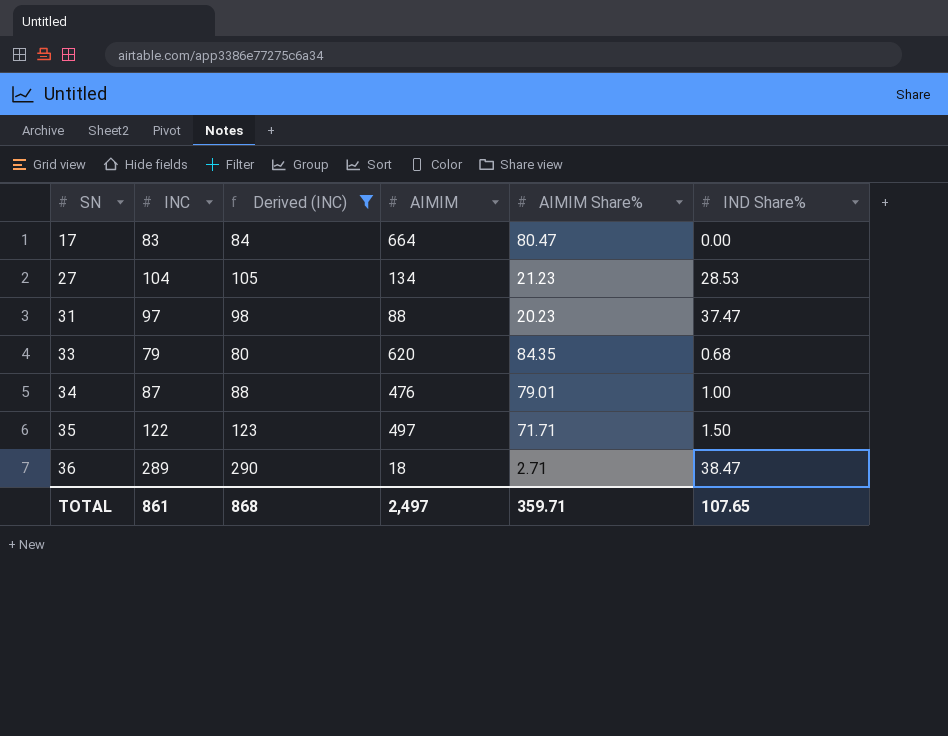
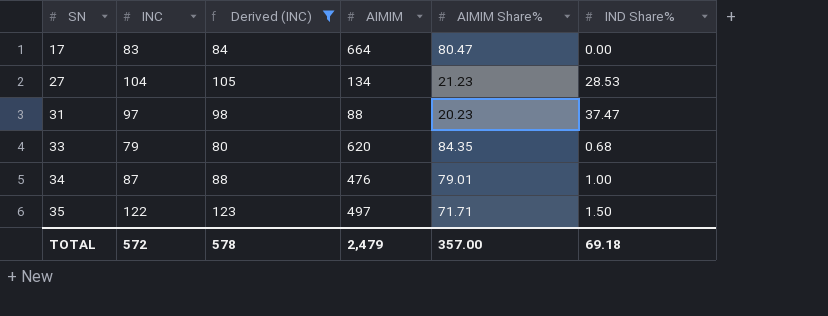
row 36: 289 | 290 | 18 | 2.71 | 38.47 -> none
TOTAL | INC: 861 -> 572
TOTAL | Derived (INC): 868 -> 578
TOTAL | AIMIM: 2,497 -> 2,479
TOTAL | AIMIM Share%: 359.71 -> 357.00
TOTAL | IND Share%: 107.65 -> 69.18

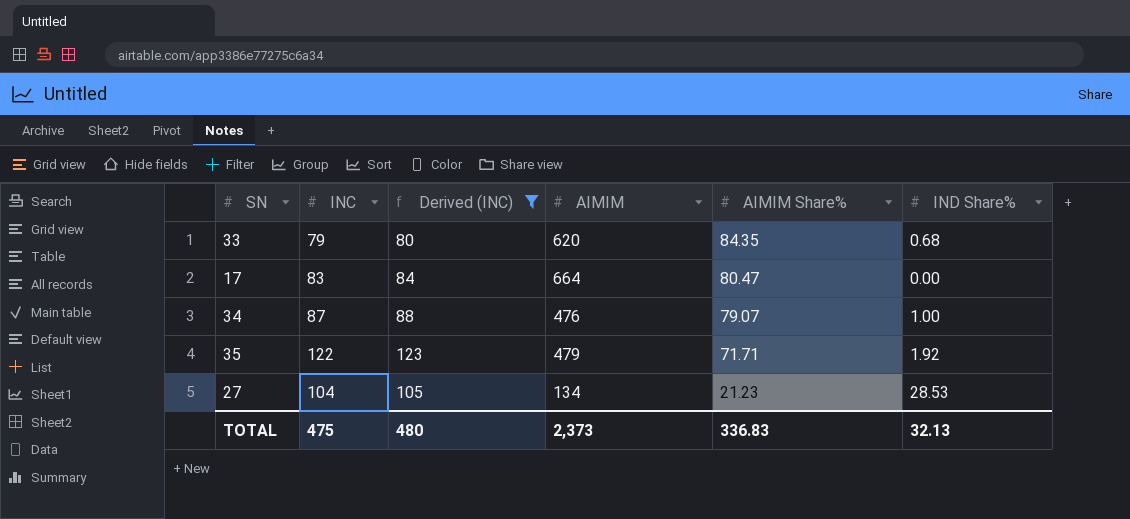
row order: SN ascending -> AIMIM Share% descending
row 31: 97 | 98 | 88 | 20.23 | 37.47 -> none
34 | AIMIM Share%: 79.01 -> 79.07
35 | AIMIM: 497 -> 479
35 | IND Share%: 1.50 -> 1.92
TOTAL | INC: 572 -> 475
TOTAL | Derived (INC): 578 -> 480
TOTAL | AIMIM: 2,479 -> 2,373
TOTAL | AIMIM Share%: 357.00 -> 336.83
TOTAL | IND Share%: 69.18 -> 32.13

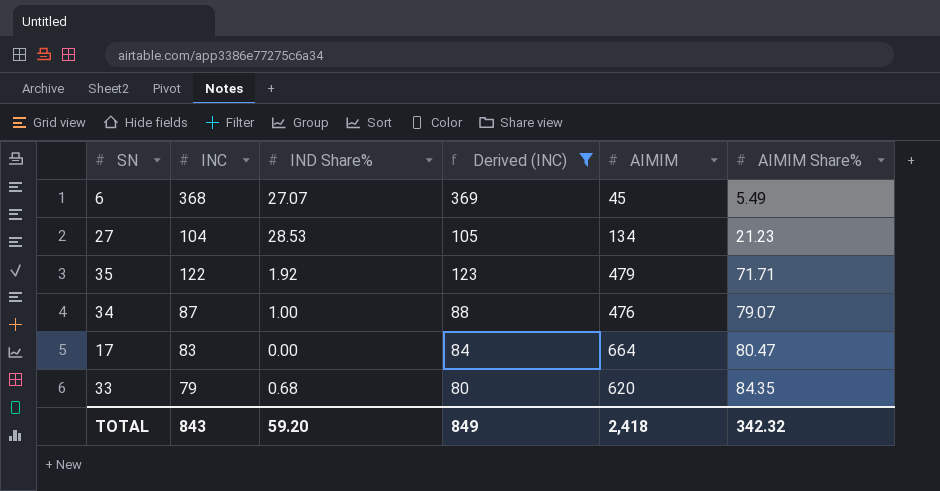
row order: AIMIM Share% descending -> AIMIM Share% ascending
column IND Share% | position: 6 -> 3
row 6: none -> 368 | 27.07 | 369 | 45 | 5.49
TOTAL | INC: 475 -> 843
TOTAL | IND Share%: 32.13 -> 59.20
TOTAL | Derived (INC): 480 -> 849
TOTAL | AIMIM: 2,373 -> 2,418
TOTAL | AIMIM Share%: 336.83 -> 342.32

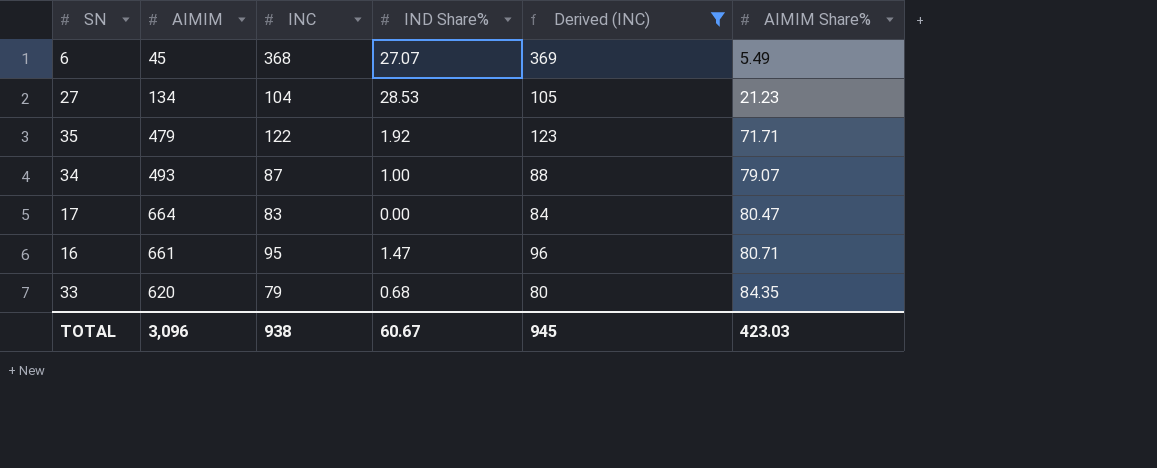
column AIMIM | position: 5 -> 2
34 | AIMIM: 476 -> 493
row 16: none -> 661 | 95 | 1.47 | 96 | 80.71
TOTAL | AIMIM: 2,418 -> 3,096
TOTAL | INC: 843 -> 938
TOTAL | IND Share%: 59.20 -> 60.67
TOTAL | Derived (INC): 849 -> 945
TOTAL | AIMIM Share%: 342.32 -> 423.03

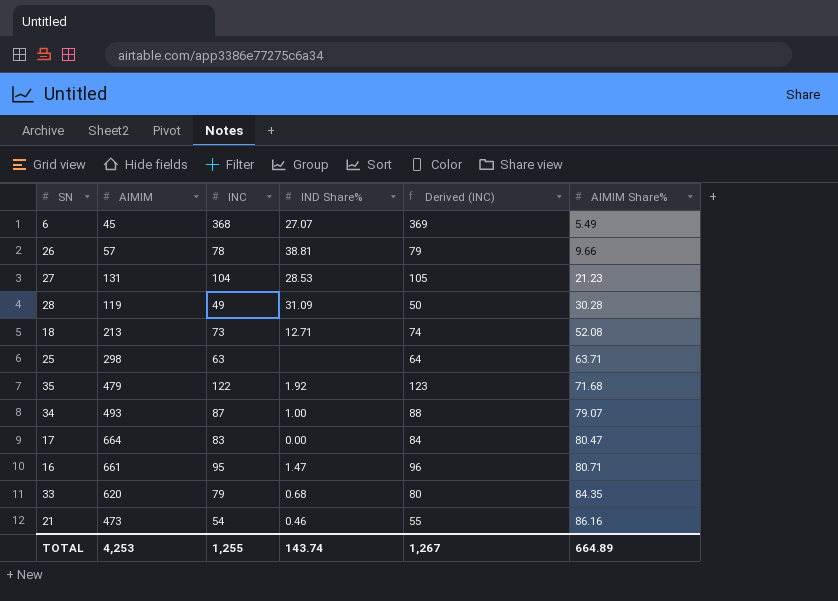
filter: Derived (INC) >= 80 -> none
27 | AIMIM: 134 -> 131
35 | AIMIM Share%: 71.71 -> 71.68
TOTAL | AIMIM: 3,096 -> 4,253
TOTAL | INC: 938 -> 1,255
TOTAL | IND Share%: 60.67 -> 143.74
TOTAL | Derived (INC): 945 -> 1,267
TOTAL | AIMIM Share%: 423.03 -> 664.89

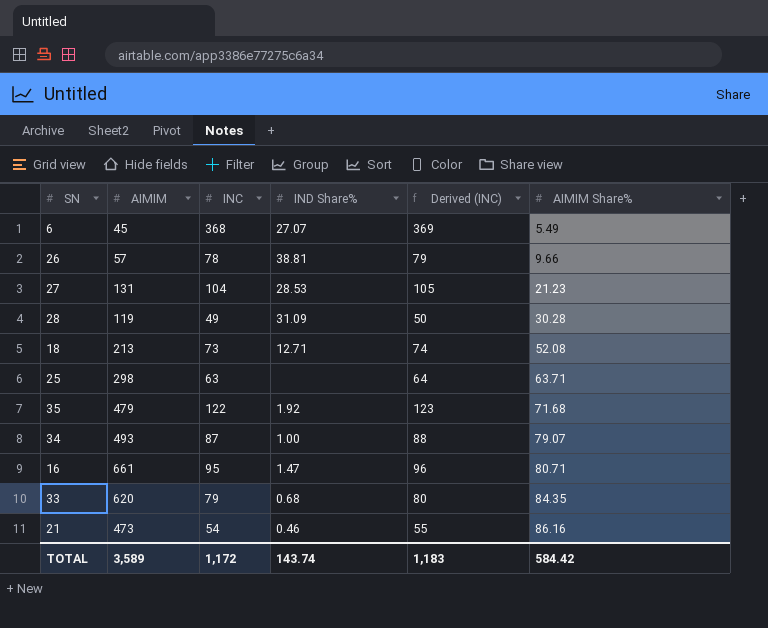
row 17: 664 | 83 | 0.00 | 84 | 80.47 -> none
TOTAL | AIMIM: 4,253 -> 3,589
TOTAL | INC: 1,255 -> 1,172
TOTAL | Derived (INC): 1,267 -> 1,183
TOTAL | AIMIM Share%: 664.89 -> 584.42

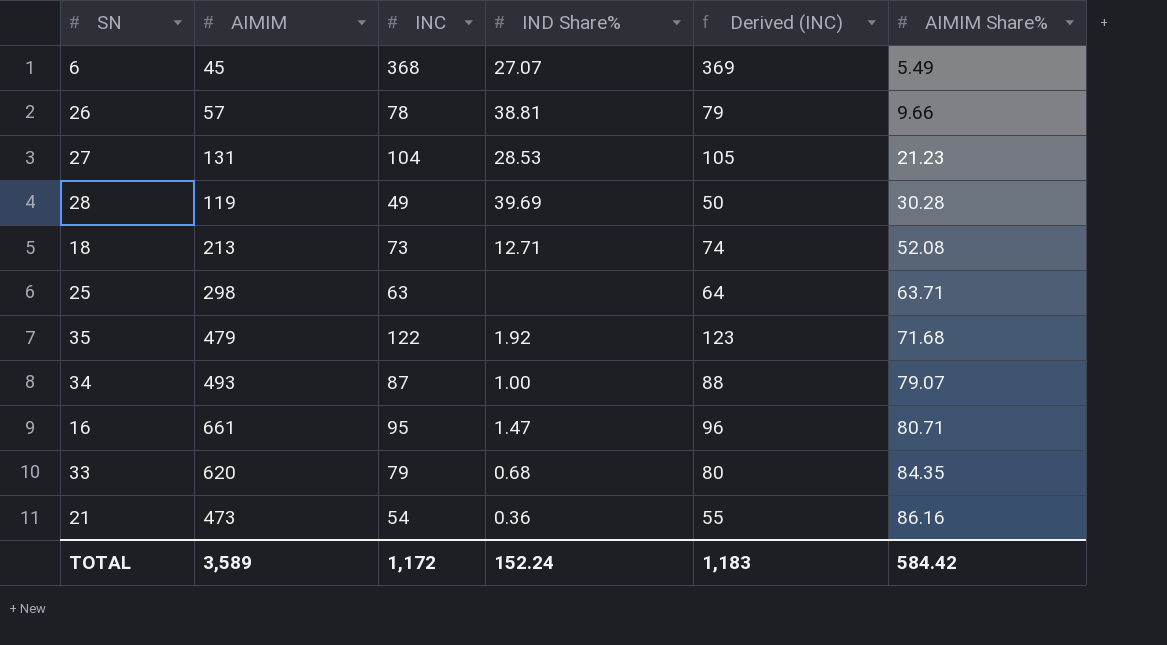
28 | IND Share%: 31.09 -> 39.69
21 | IND Share%: 0.46 -> 0.36
TOTAL | IND Share%: 143.74 -> 152.24

